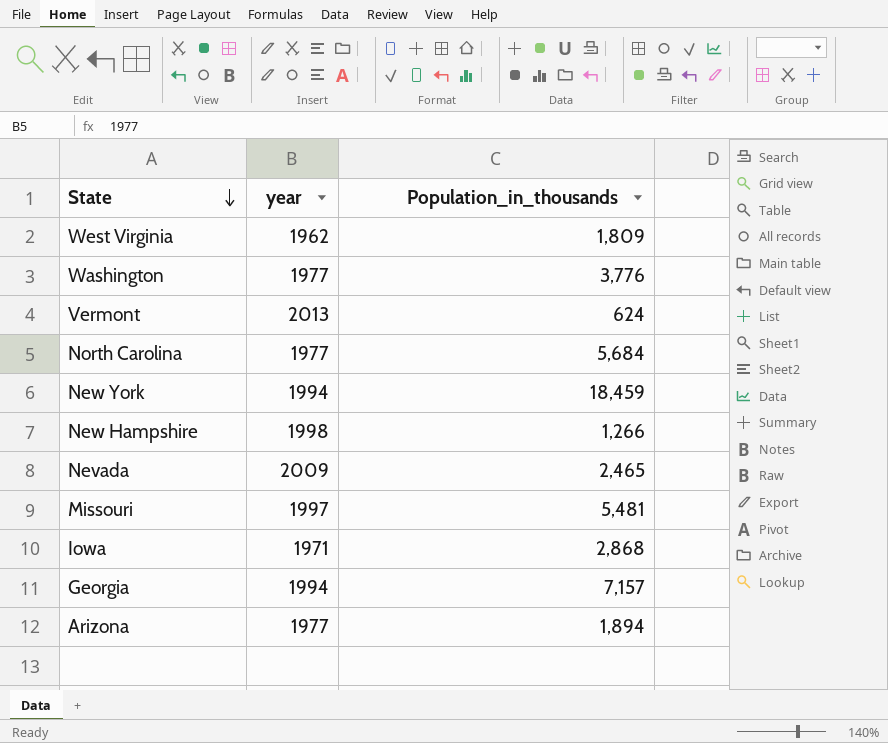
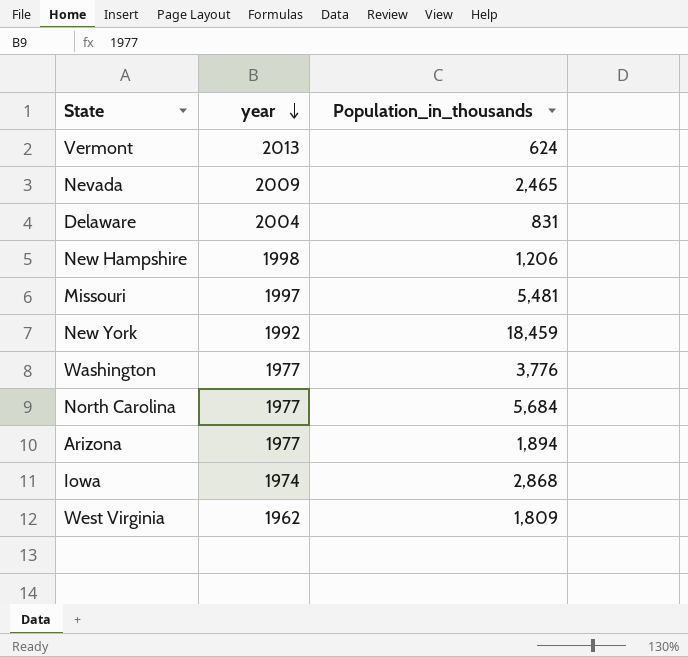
row order: State descending -> year descending
row Georgia: 1994 | 7,157 -> none
row Delaware: none -> 2004 | 831
New Hampshire | Population_in_thousands: 1,266 -> 1,206
New York | year: 1994 -> 1992
Iowa | year: 1971 -> 1974

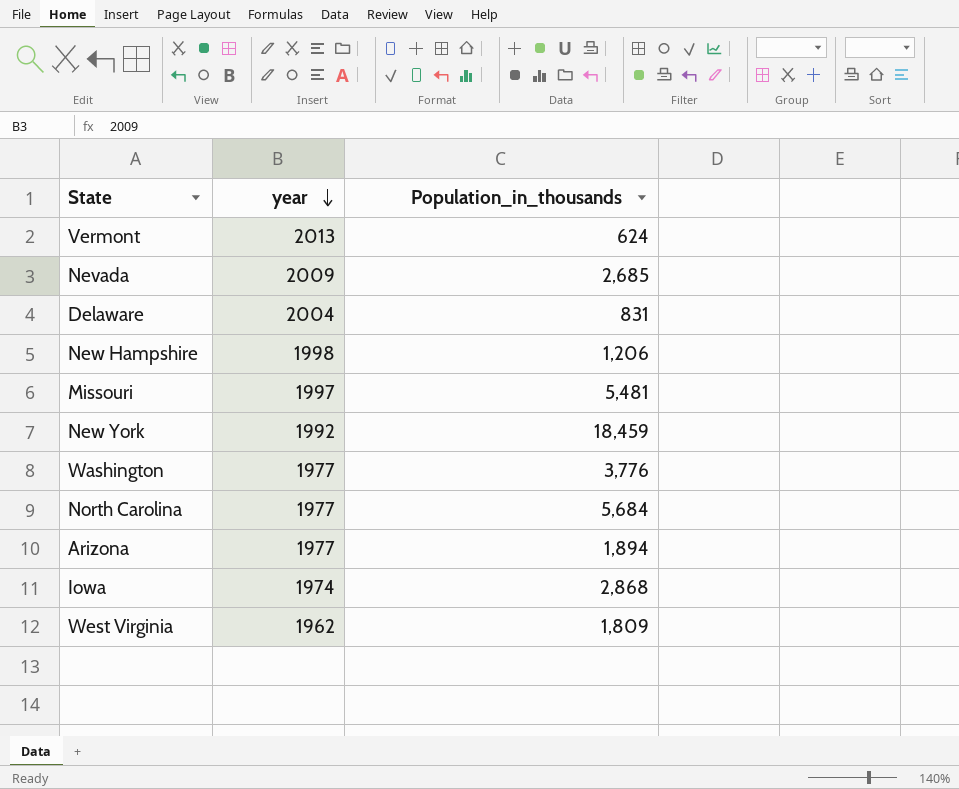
Nevada | Population_in_thousands: 2,465 -> 2,685

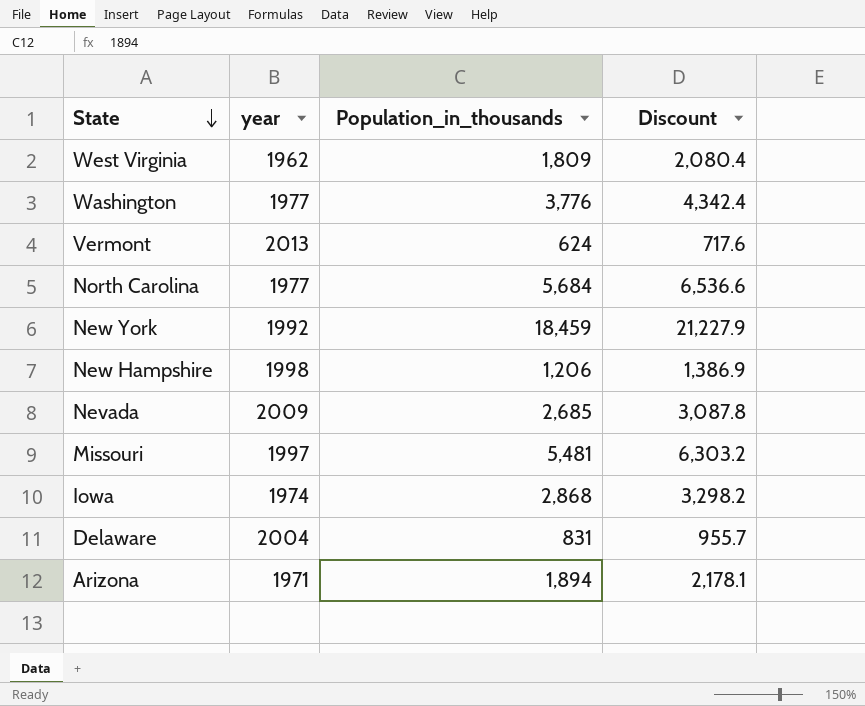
row order: year descending -> State descending
column Discount | formula: none -> [Population_in_thousands] * 1.15
Arizona | year: 1977 -> 1971

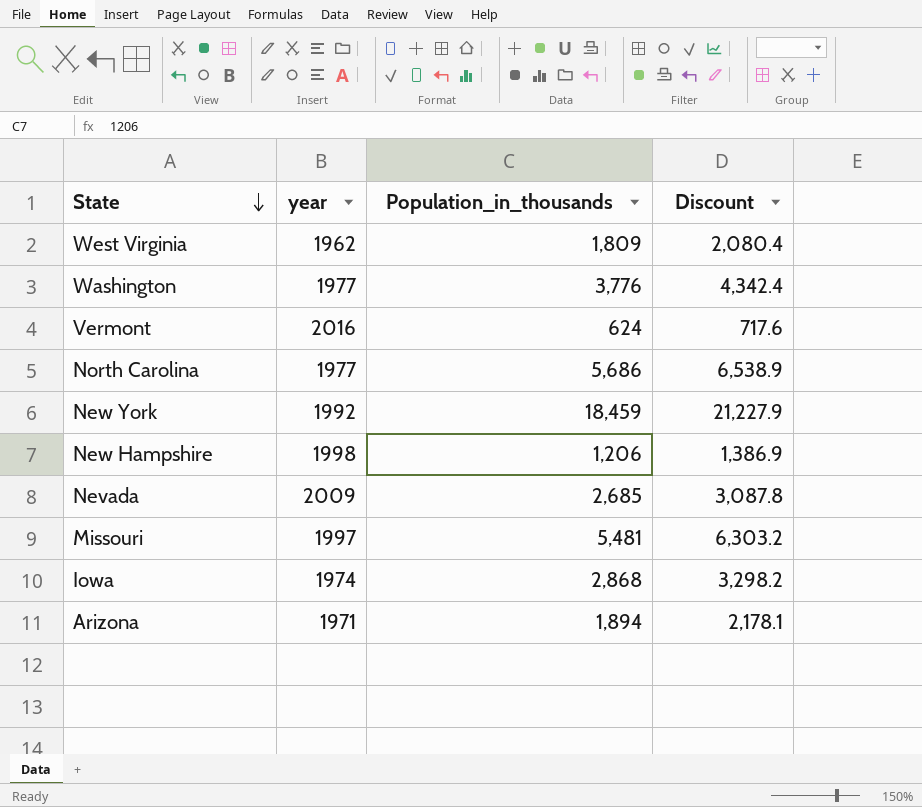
row Delaware: 2004 | 831 | 955.7 -> none
Vermont | year: 2013 -> 2016
North Carolina | Population_in_thousands: 5,684 -> 5,686
North Carolina | Discount: 6,536.6 -> 6,538.9

